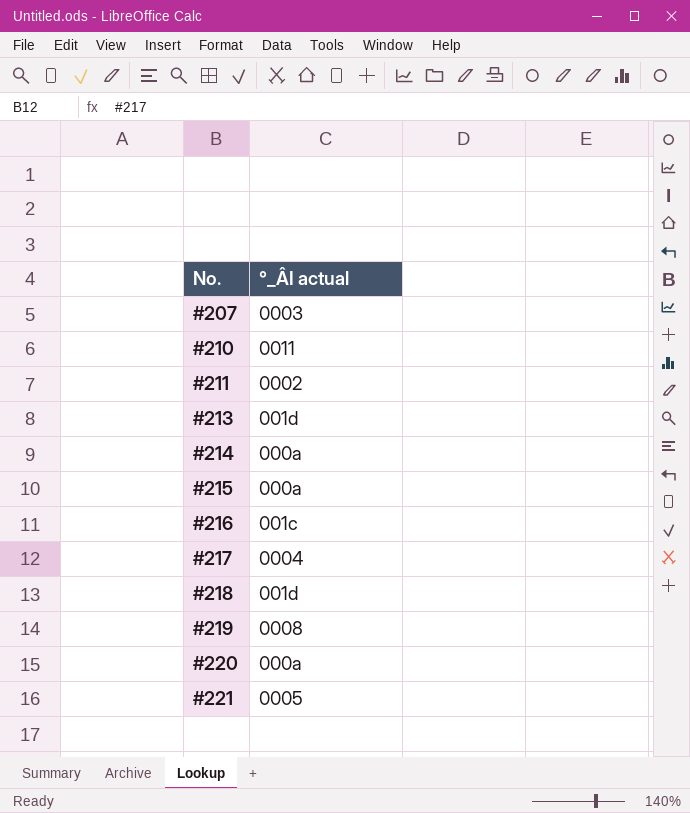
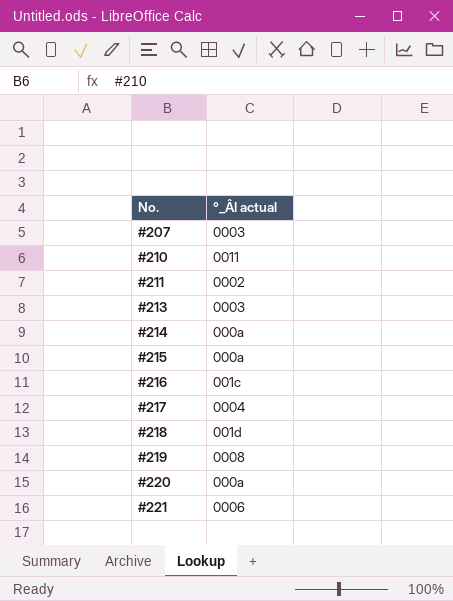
#213 | °_ÂI actual: 001d -> 0003
#221 | °_ÂI actual: 0005 -> 0006

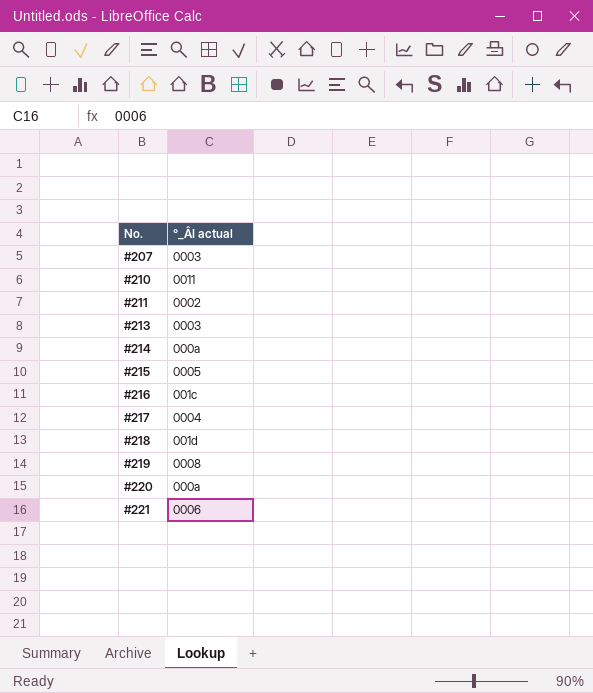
#215 | °_ÂI actual: 000a -> 0005

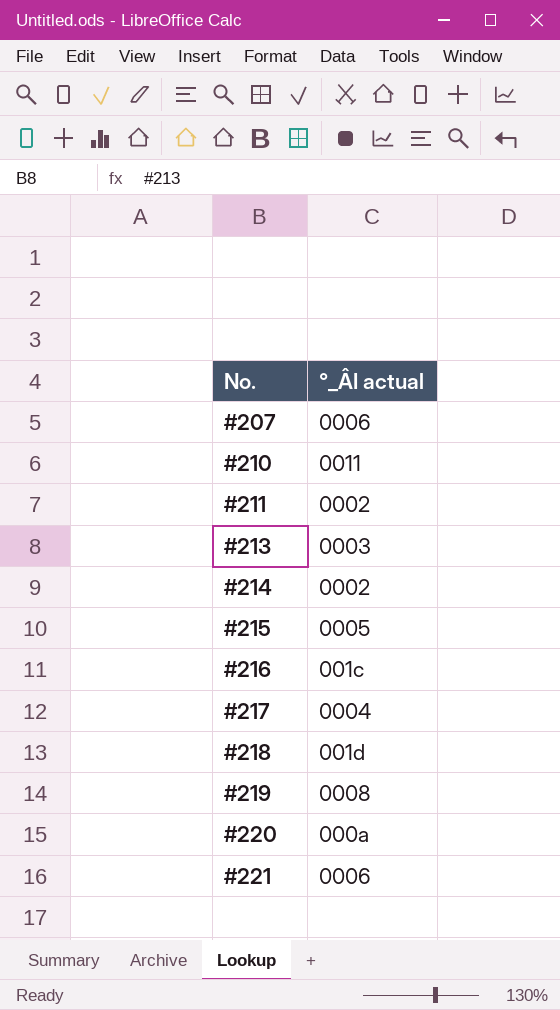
#207 | °_ÂI actual: 0003 -> 0006
#214 | °_ÂI actual: 000a -> 0002

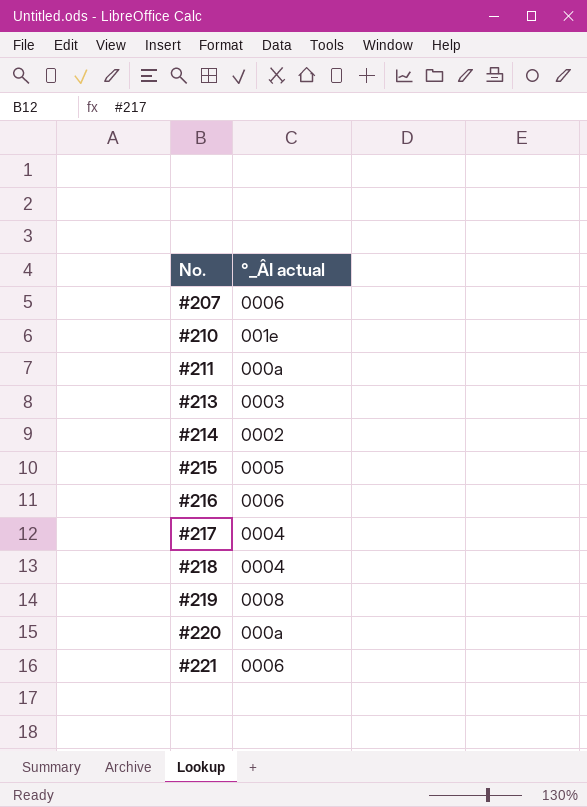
#210 | °_ÂI actual: 0011 -> 001e
#211 | °_ÂI actual: 0002 -> 000a
#216 | °_ÂI actual: 001c -> 0006
#218 | °_ÂI actual: 001d -> 0004

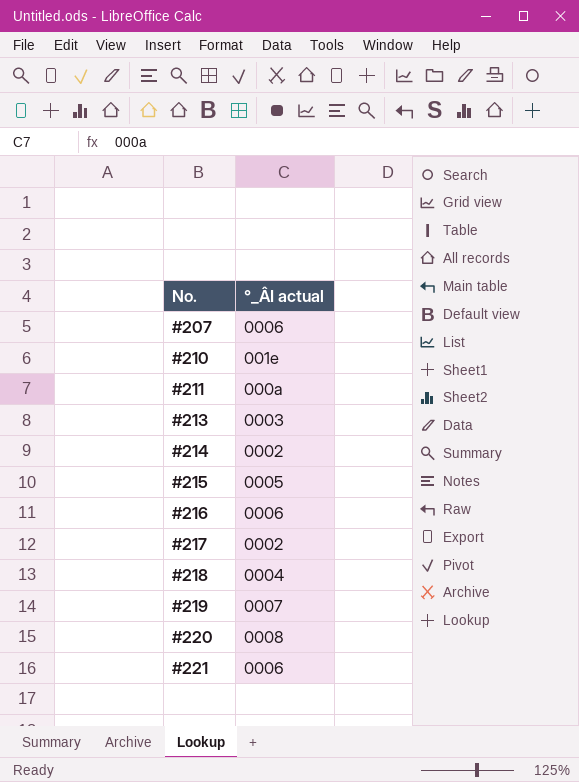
#217 | °_ÂI actual: 0004 -> 0002
#219 | °_ÂI actual: 0008 -> 0007
#220 | °_ÂI actual: 000a -> 0008

